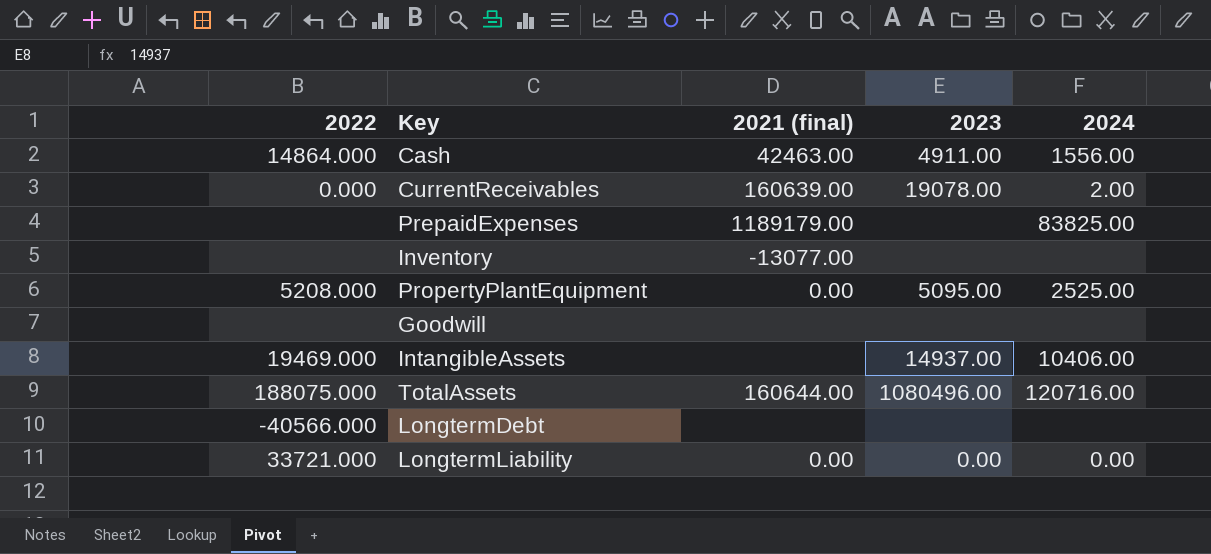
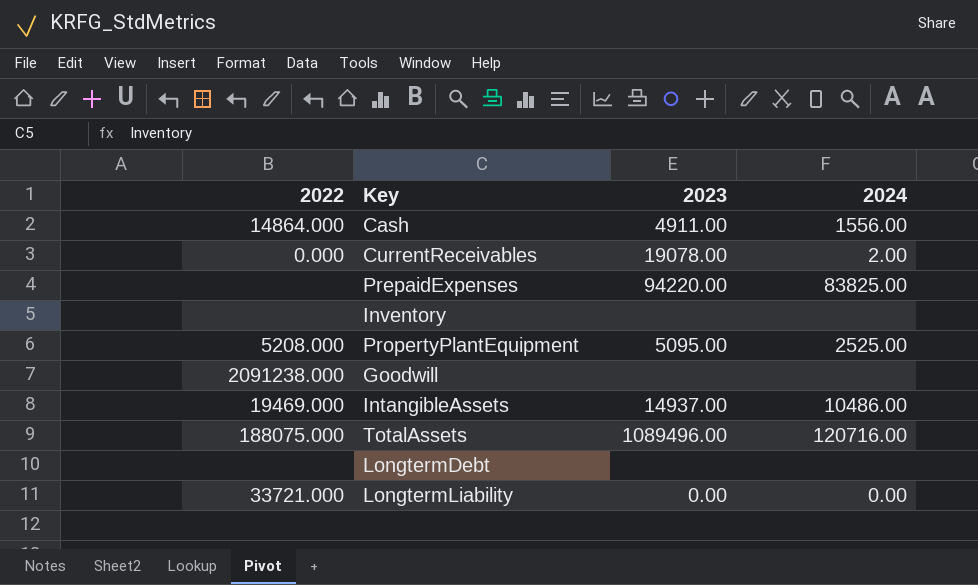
column 2021 (final) | position: 3 -> none
PrepaidExpenses | 2023: none -> 94220.00
Goodwill | 2022: none -> 2091238.000
IntangibleAssets | 2024: 10406.00 -> 10486.00
TotalAssets | 2023: 1080496.00 -> 1089496.00
LongtermDebt | 2022: -40566.000 -> none

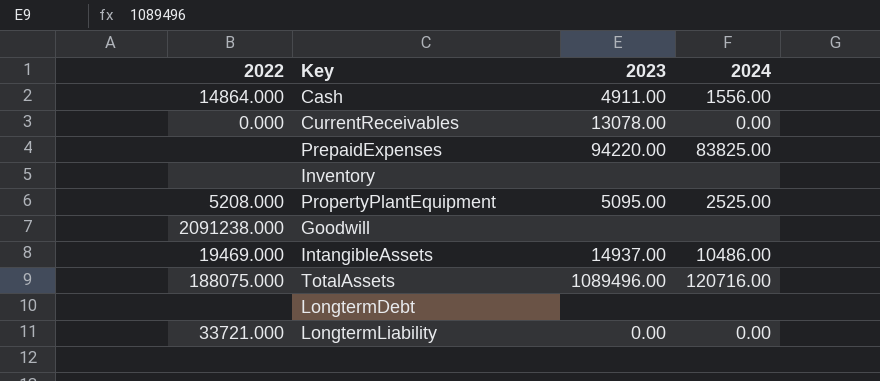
CurrentReceivables | 2023: 19078.00 -> 13078.00
CurrentReceivables | 2024: 2.00 -> 0.00

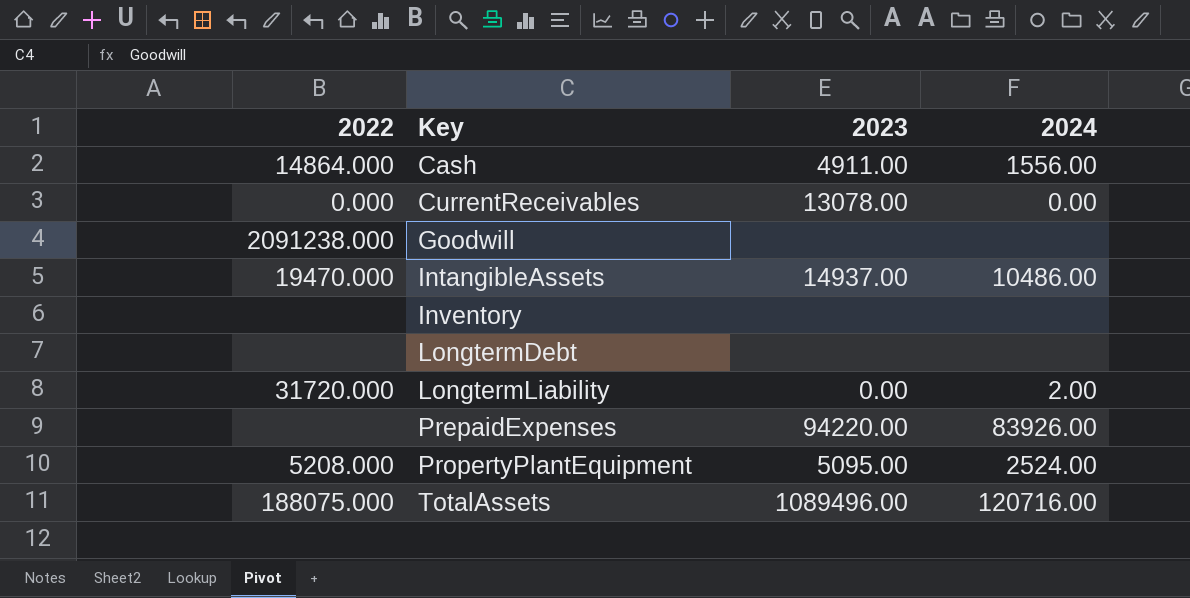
row order: none -> Key ascending
IntangibleAssets | 2022: 19469.000 -> 19470.000
LongtermLiability | 2022: 33721.000 -> 31720.000
LongtermLiability | 2024: 0.00 -> 2.00
PrepaidExpenses | 2024: 83825.00 -> 83926.00
PropertyPlantEquipment | 2024: 2525.00 -> 2524.00

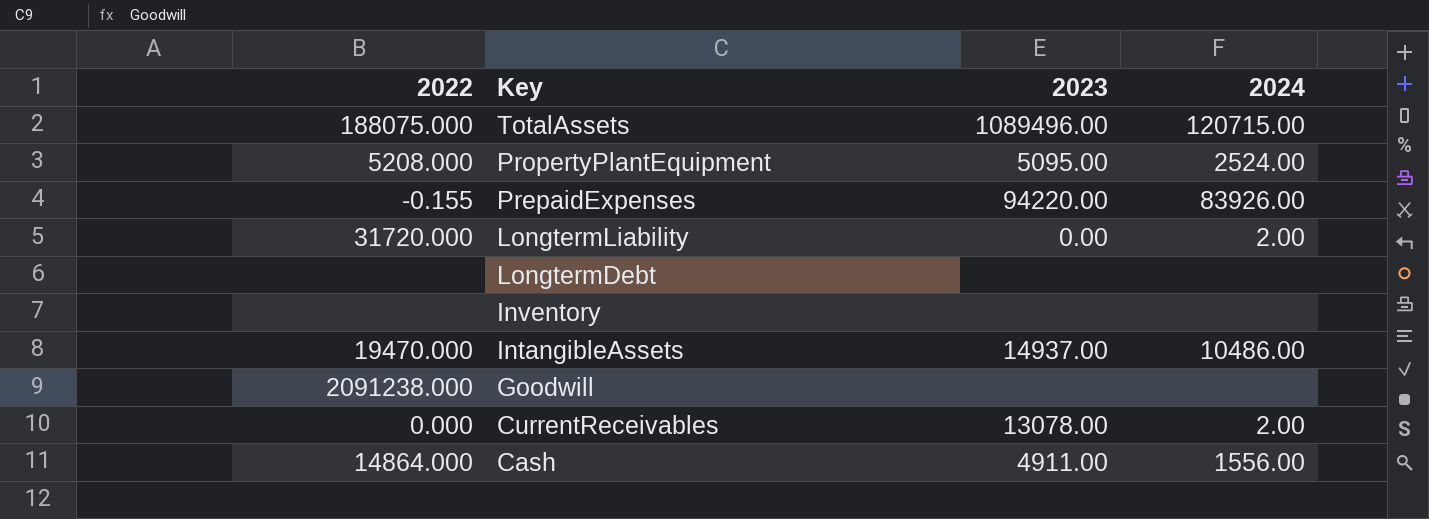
row order: Key ascending -> Key descending
TotalAssets | 2024: 120716.00 -> 120715.00
PrepaidExpenses | 2022: none -> -0.155
CurrentReceivables | 2024: 0.00 -> 2.00

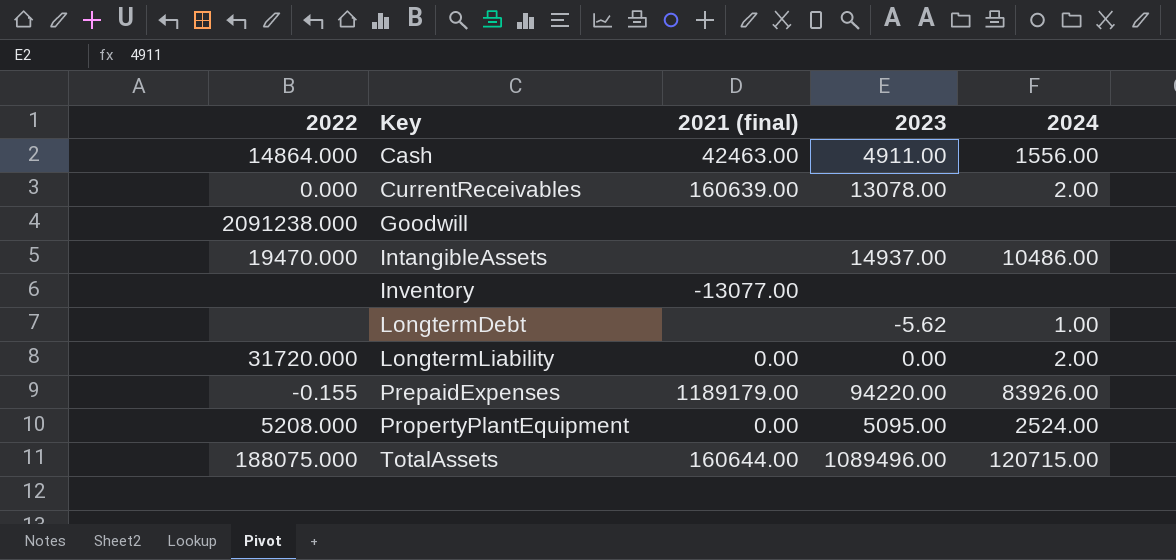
row order: Key descending -> Key ascending
column 2021 (final) | position: none -> 3
LongtermDebt | 2023: none -> -5.62
LongtermDebt | 2024: none -> 1.00

